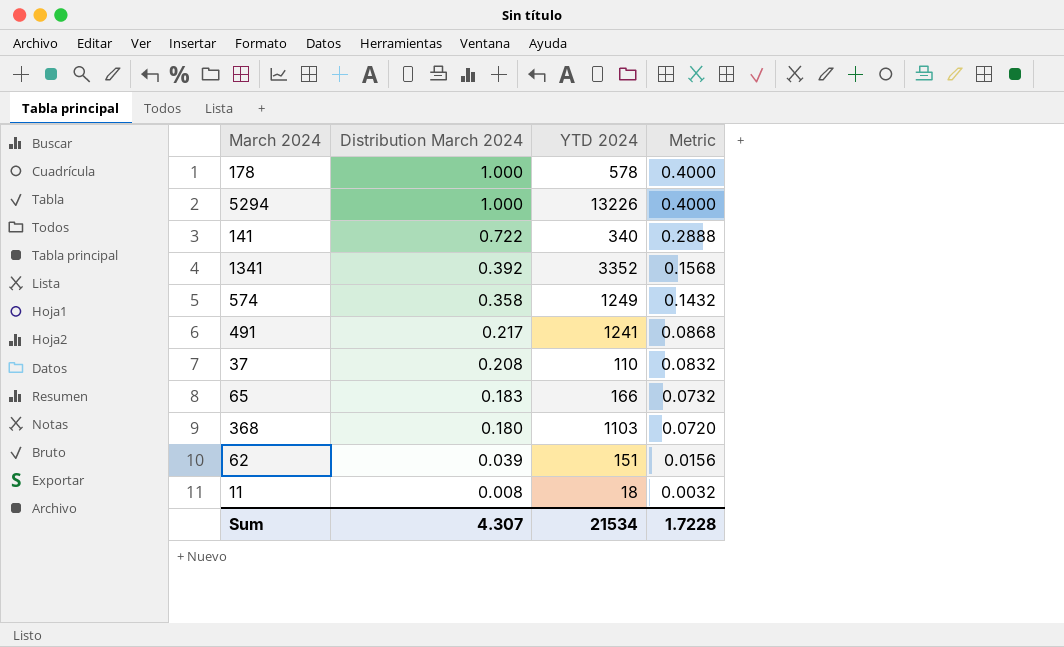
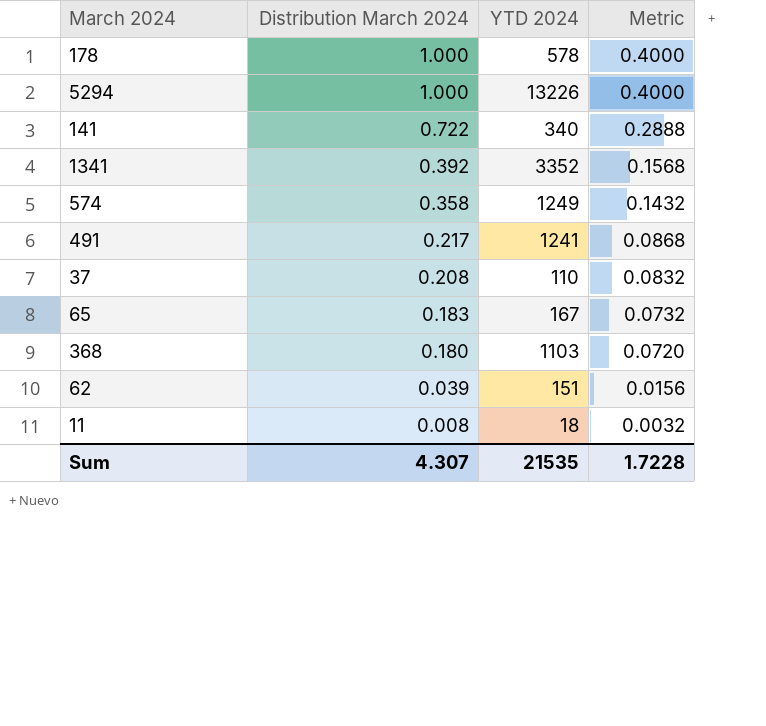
65 | YTD 2024: 166 -> 167
Sum | YTD 2024: 21534 -> 21535

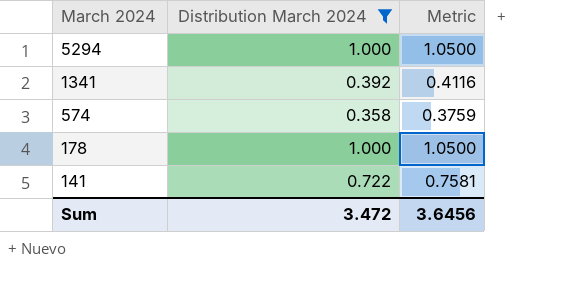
filter: none -> Distribution March 2024 >= 0.358
row order: Distribution March 2024 descending -> March 2024 descending
column YTD 2024 | position: 3 -> none
column Metric | formula: [Distribution March 2024] * 0.4 -> [Distribution March 2024] * 1.05
Sum | Distribution March 2024: 4.307 -> 3.472
Sum | Metric: 1.7228 -> 3.6456

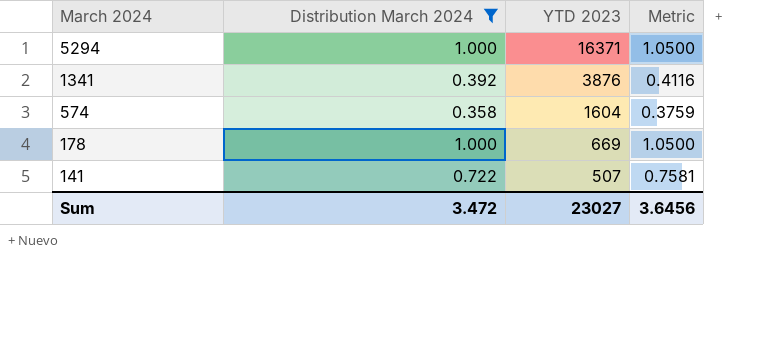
column YTD 2023 | position: none -> 3

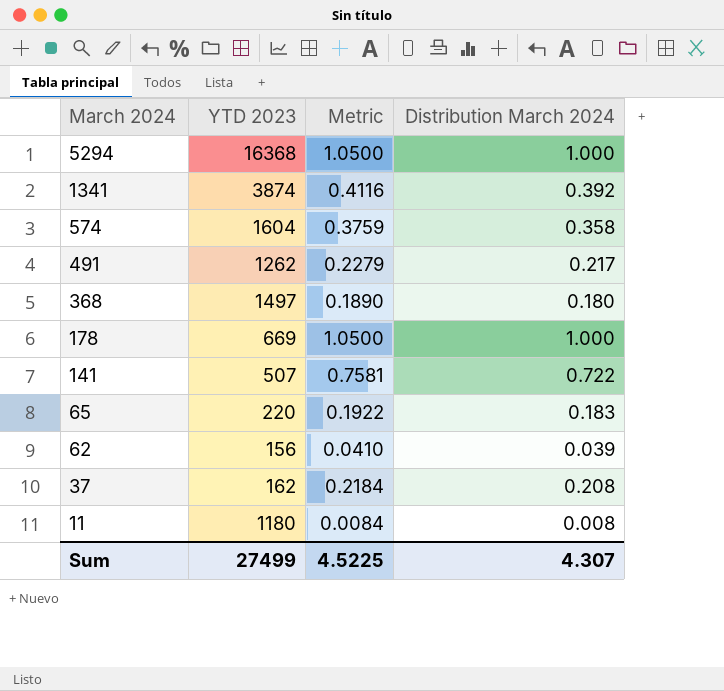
filter: Distribution March 2024 >= 0.358 -> none
column Distribution March 2024 | position: 2 -> 4
5294 | YTD 2023: 16371 -> 16368
1341 | YTD 2023: 3876 -> 3874
Sum | YTD 2023: 23027 -> 27499
Sum | Metric: 3.6456 -> 4.5225
Sum | Distribution March 2024: 3.472 -> 4.307

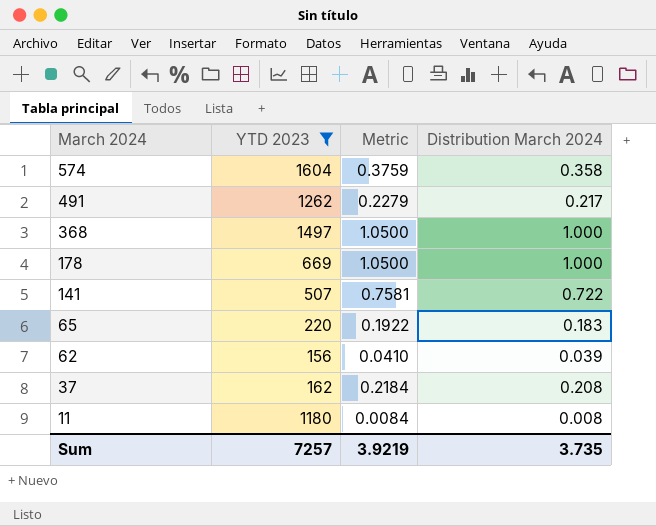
filter: none -> YTD 2023 <= 1604
368 | Metric: 0.1890 -> 1.0500
368 | Distribution March 2024: 0.180 -> 1.000
Sum | YTD 2023: 27499 -> 7257
Sum | Metric: 4.5225 -> 3.9219
Sum | Distribution March 2024: 4.307 -> 3.735

